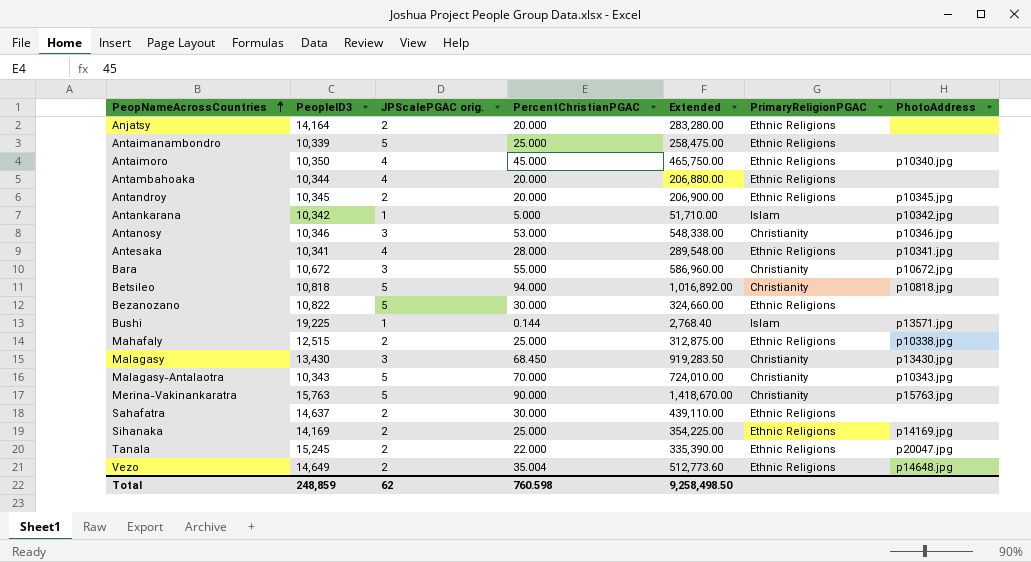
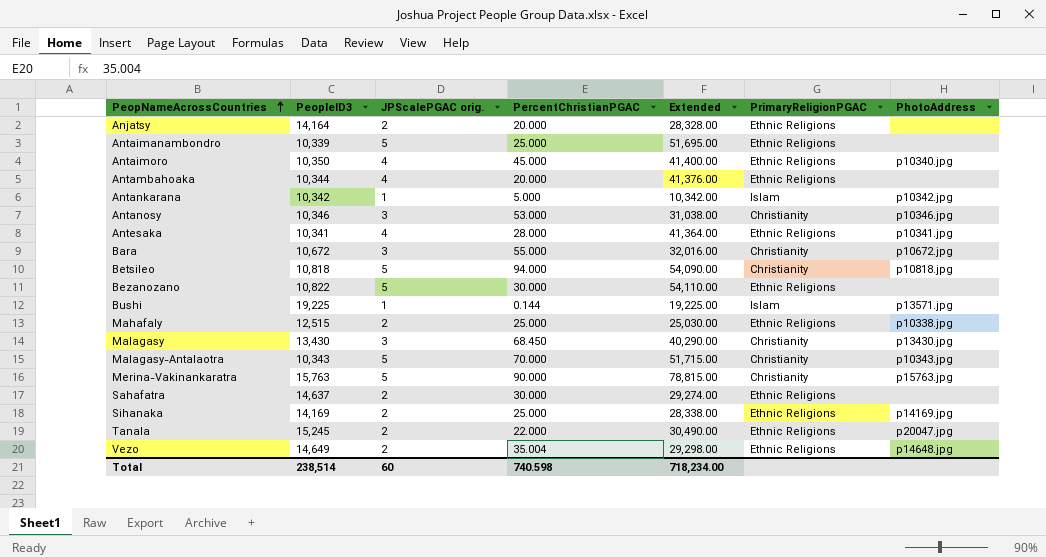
column Extended | formula: [PeopleID3] * [PercentChristianPGAC] -> [PeopleID3] * [JPScalePGAC orig.]
row Antandroy: 10,345 | 2 | 20.000 | 206,900.00 | Ethnic Religions | p10345.jpg -> none
Total | PeopleID3: 248,859 -> 238,514
Total | JPScalePGAC orig.: 62 -> 60
Total | PercentChristianPGAC: 760.598 -> 740.598
Total | Extended: 9,258,498.50 -> 718,234.00

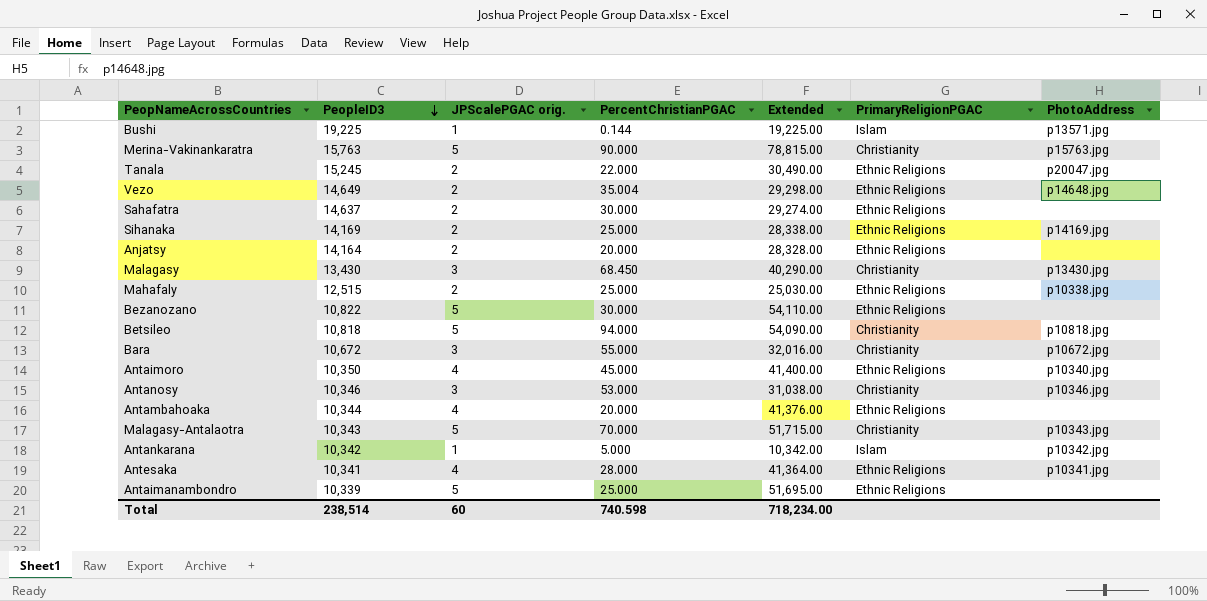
row order: PeopNameAcrossCountries ascending -> PeopleID3 descending

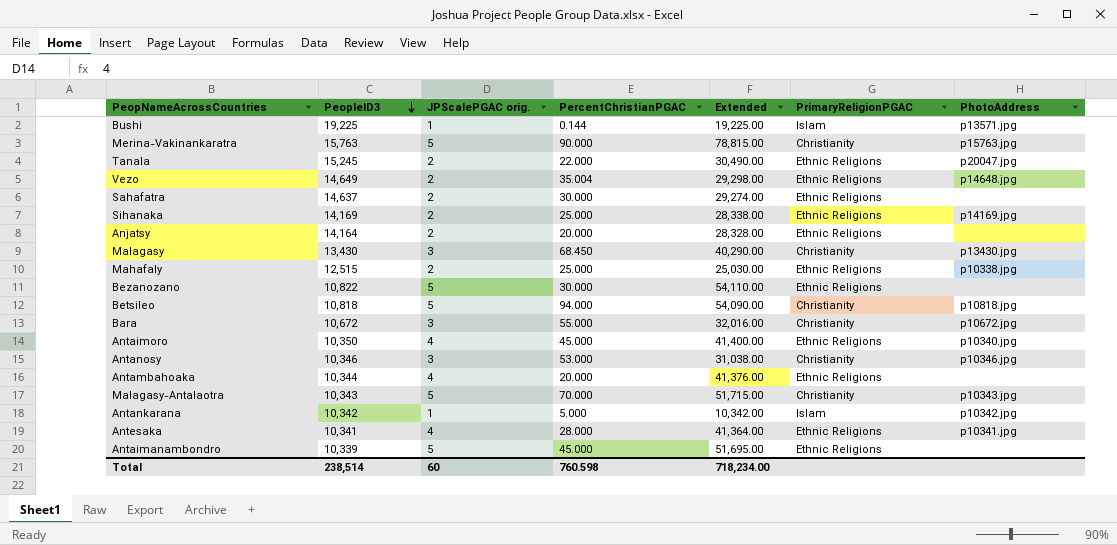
Antaimanambondro | PercentChristianPGAC: 25.000 -> 45.000
Total | PercentChristianPGAC: 740.598 -> 760.598

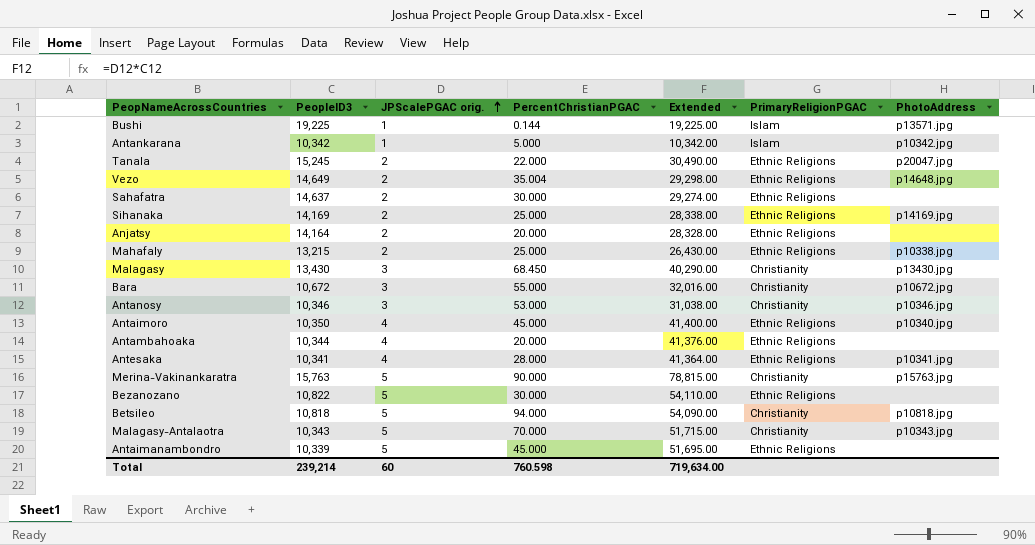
row order: PeopleID3 descending -> JPScalePGAC orig. ascending
Mahafaly | PeopleID3: 12,515 -> 13,215
Mahafaly | Extended: 25,030.00 -> 26,430.00
Total | PeopleID3: 238,514 -> 239,214
Total | Extended: 718,234.00 -> 719,634.00

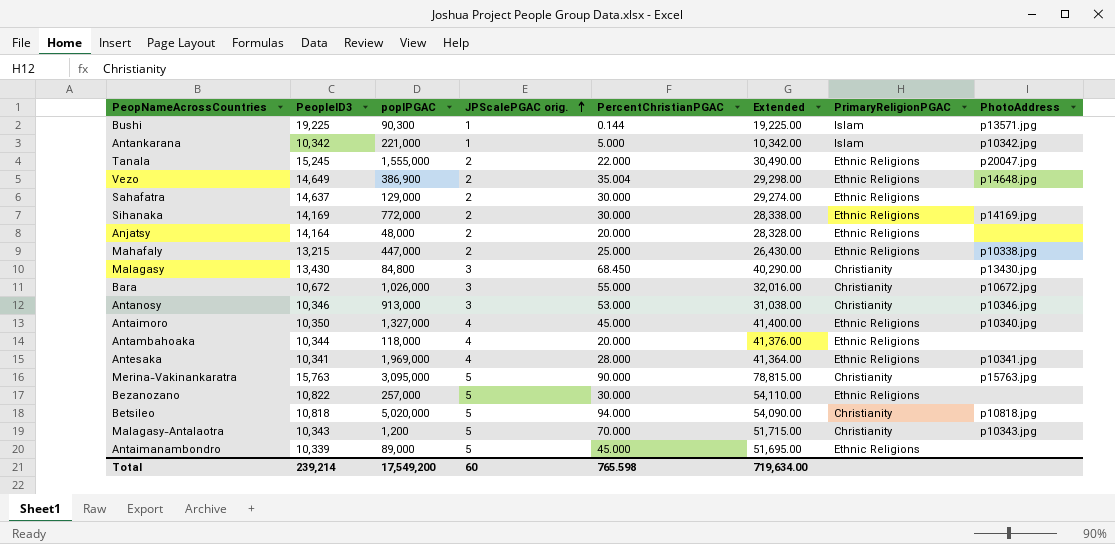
column poplPGAC | position: none -> 3
Sihanaka | PercentChristianPGAC: 25.000 -> 30.000
Total | PercentChristianPGAC: 760.598 -> 765.598

